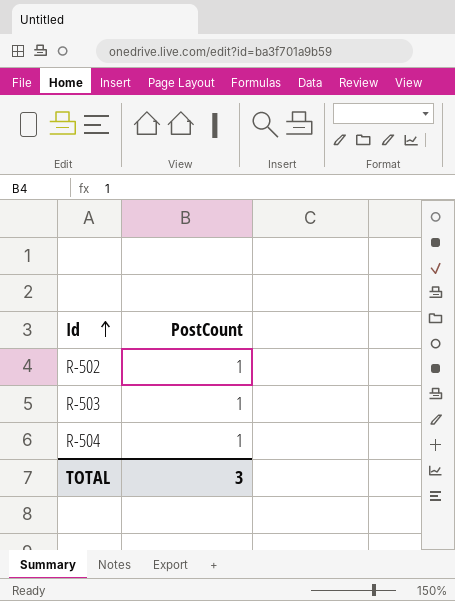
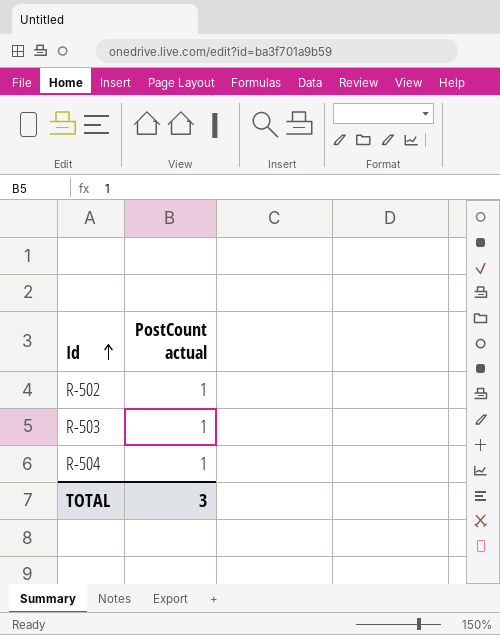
column name: PostCount -> PostCount actual

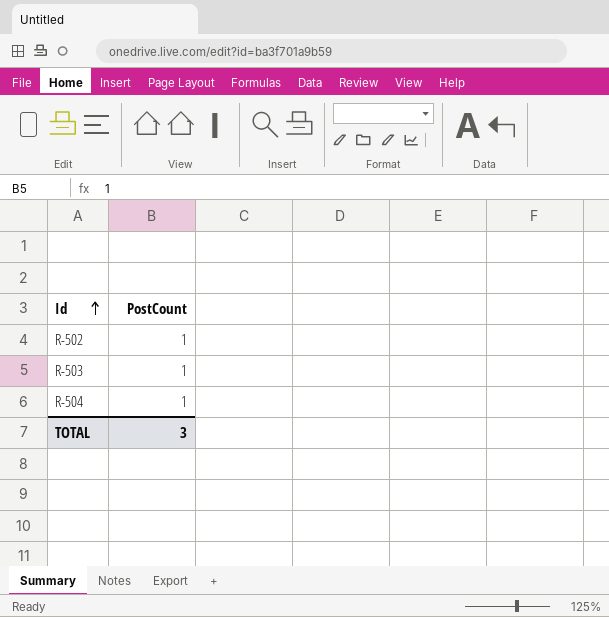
column name: PostCount actual -> PostCount

